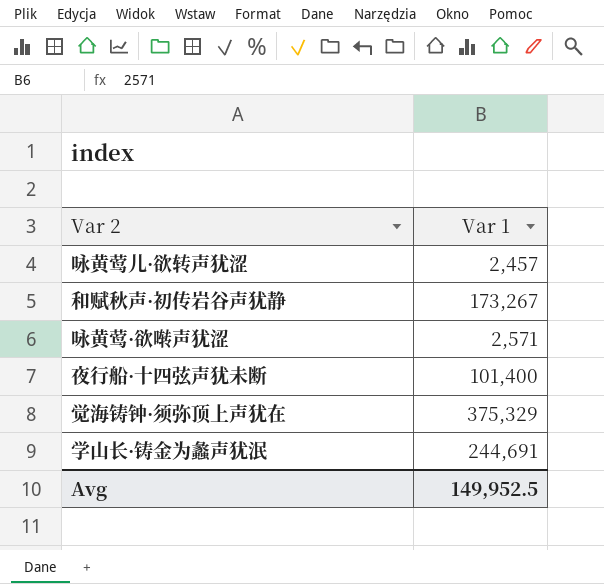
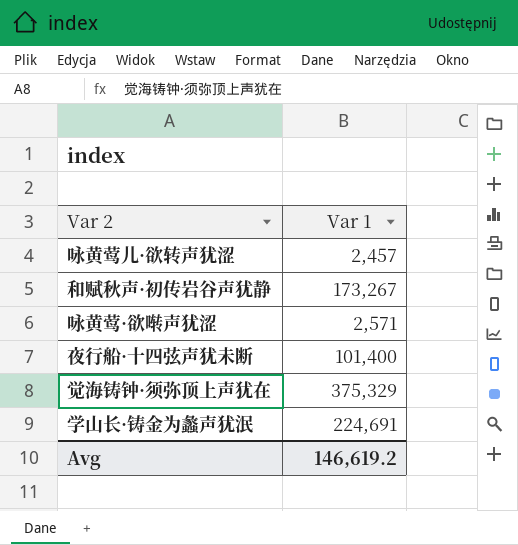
学山长·铸金为蠡声犹泯 | Var 1: 244,691 -> 224,691
Avg | Var 1: 149,952.5 -> 146,619.2

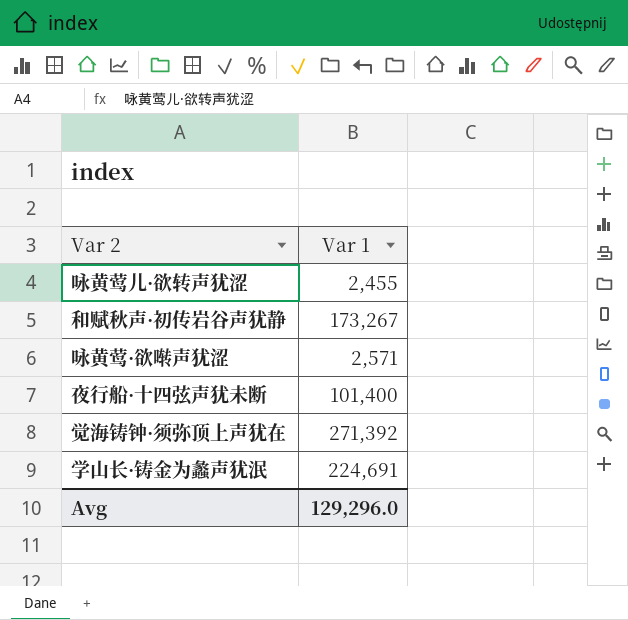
咏黄莺儿·欲转声犹涩 | Var 1: 2,457 -> 2,455
觉海铸钟·须弥顶上声犹在 | Var 1: 375,329 -> 271,392
Avg | Var 1: 146,619.2 -> 129,296.0

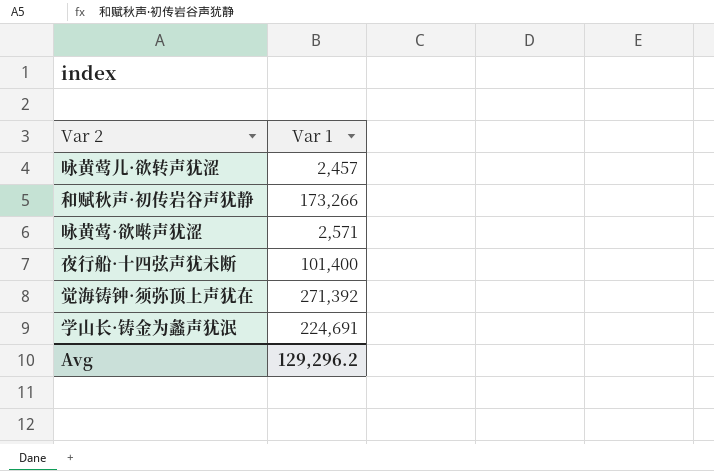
咏黄莺儿·欲转声犹涩 | Var 1: 2,455 -> 2,457
和赋秋声·初传岩谷声犹静 | Var 1: 173,267 -> 173,266
Avg | Var 1: 129,296.0 -> 129,296.2

